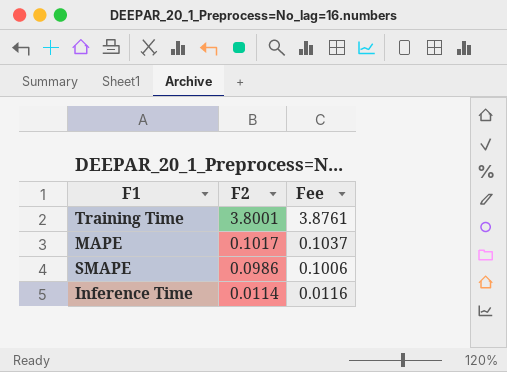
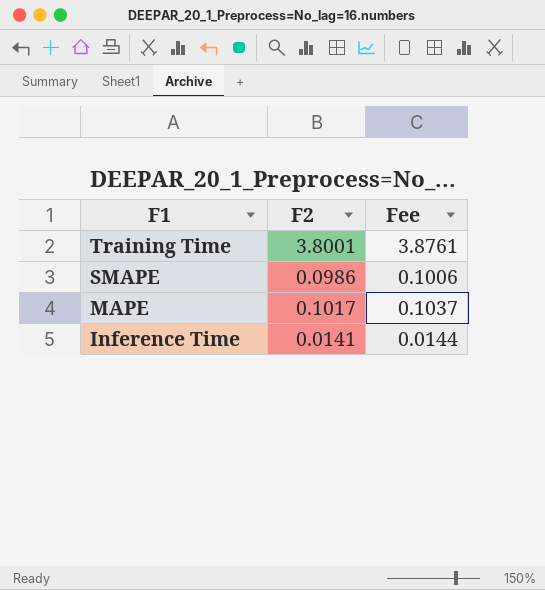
row order: F2 descending -> F1 descending
Inference Time | F2: 0.0114 -> 0.0141
Inference Time | Fee: 0.0116 -> 0.0144

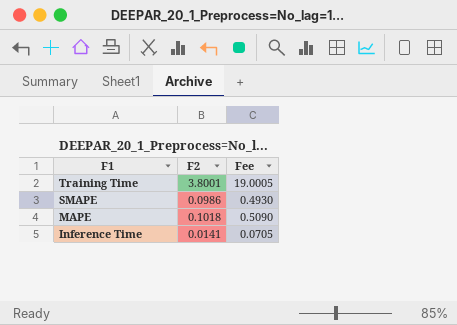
column Fee | formula: [F2] * 1.02 -> [F2] * 5
MAPE | F2: 0.1017 -> 0.1018

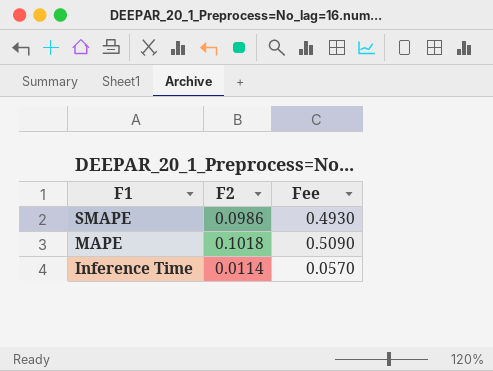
row Training Time: 3.8001 | 19.0005 -> none
Inference Time | F2: 0.0141 -> 0.0114
Inference Time | Fee: 0.0705 -> 0.0570

